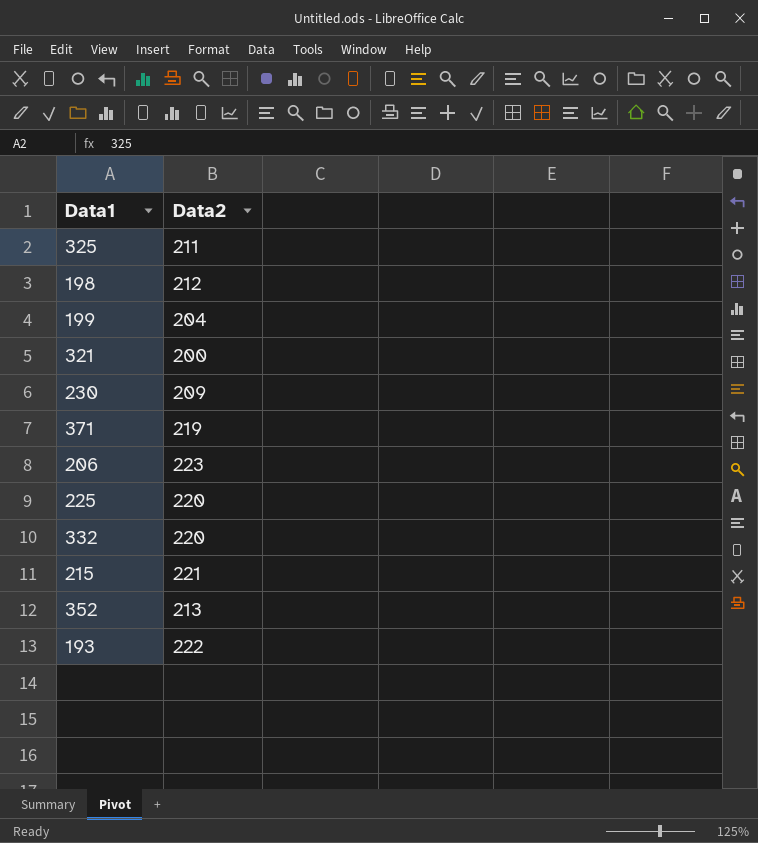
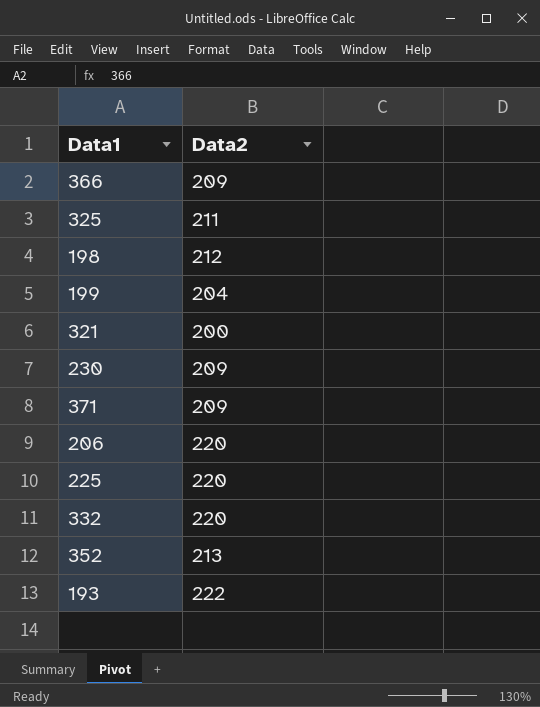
row 215: 221 -> none
row 366: none -> 209
371 | Data2: 219 -> 209
206 | Data2: 223 -> 220

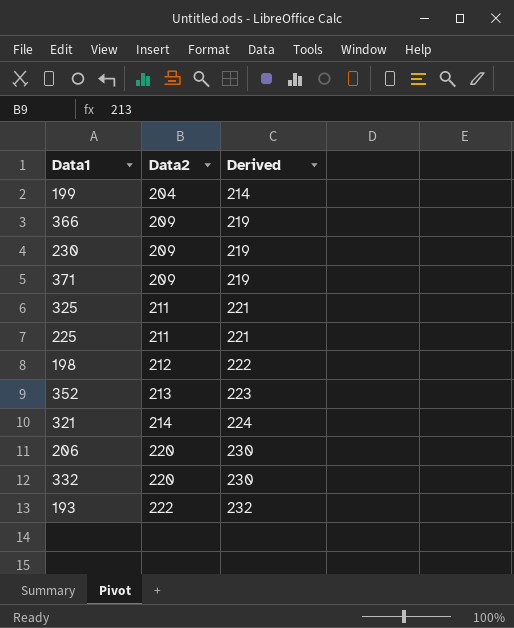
row order: none -> Data2 ascending
column Derived | formula: none -> [Data2] + 10
225 | Data2: 220 -> 211
321 | Data2: 200 -> 214

